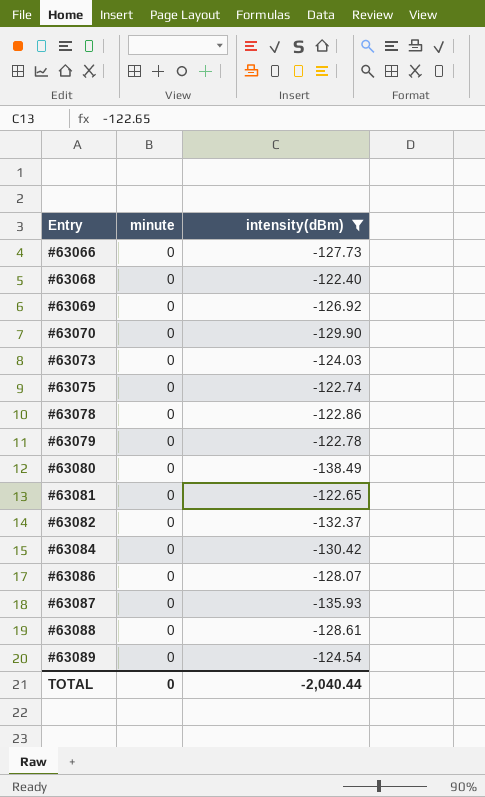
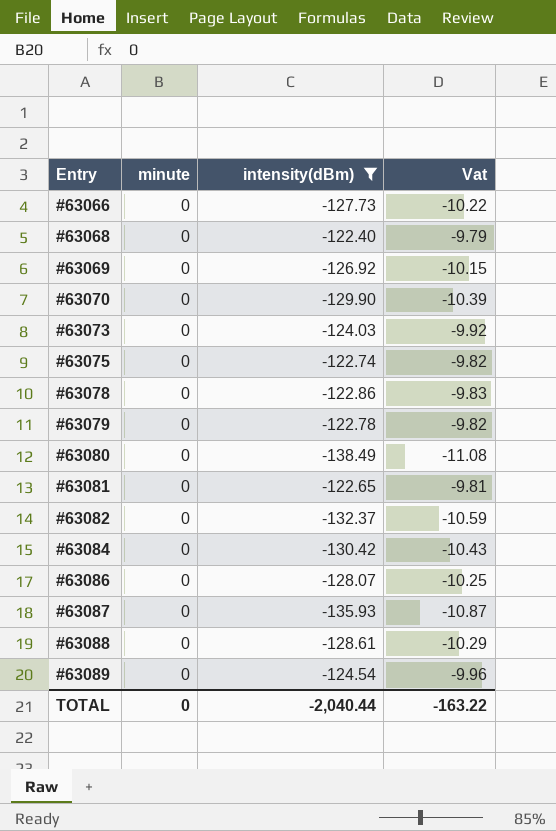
column Vat | formula: none -> [intensity(dBm)] * 0.08

